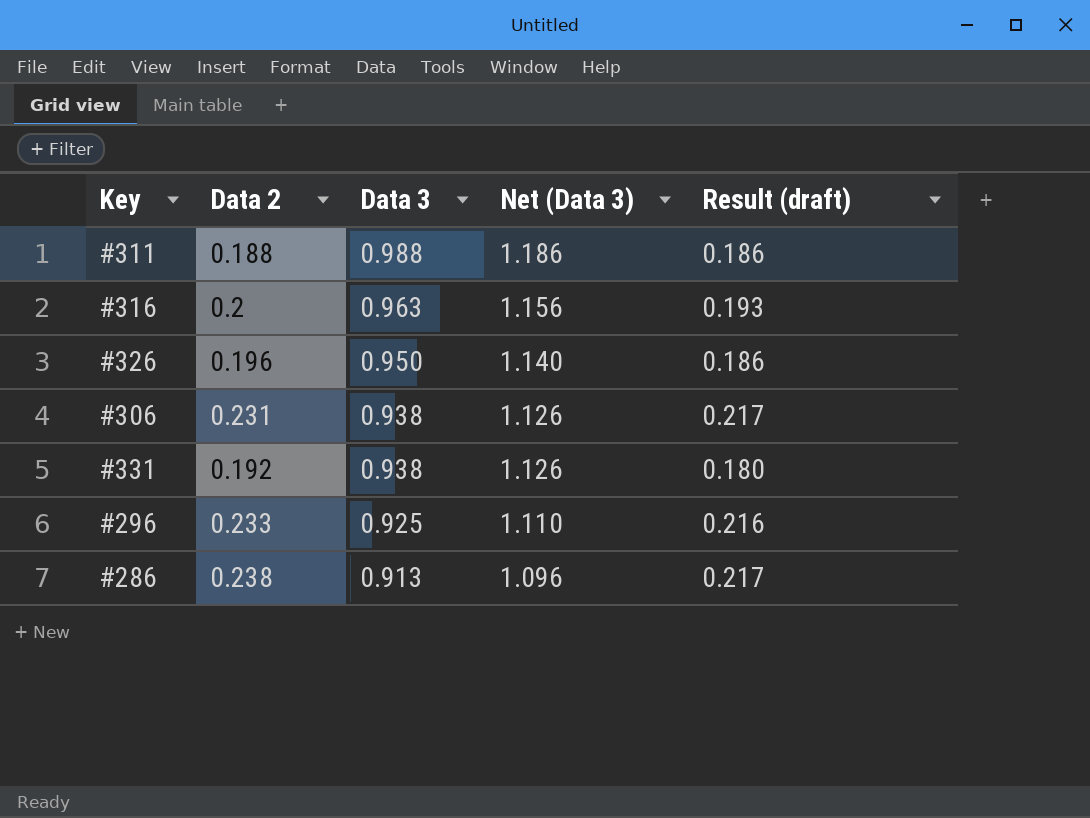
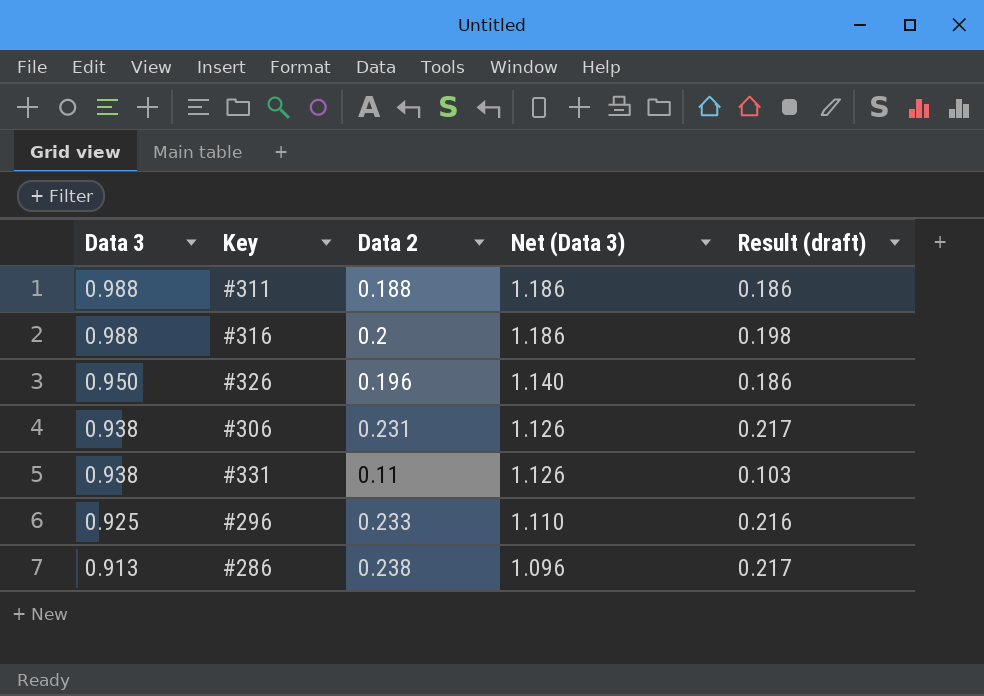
column Data 3 | position: 3 -> 1
#316 | Data 3: 0.963 -> 0.988
#316 | Net (Data 3): 1.156 -> 1.186
#316 | Result (draft): 0.193 -> 0.198
#331 | Data 2: 0.192 -> 0.11
#331 | Result (draft): 0.180 -> 0.103

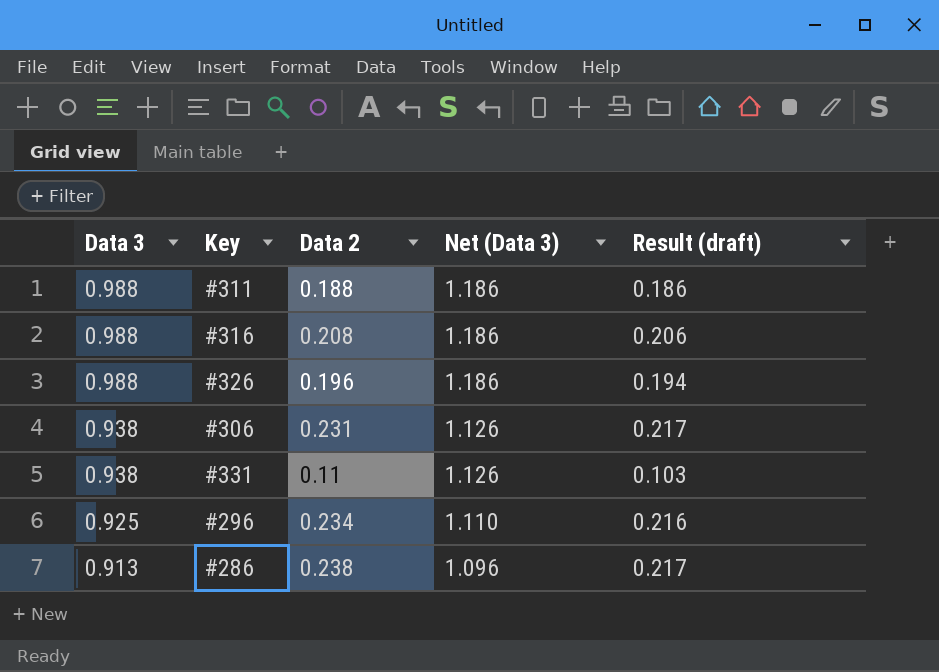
#316 | Data 2: 0.2 -> 0.208
#316 | Result (draft): 0.198 -> 0.206
#326 | Data 3: 0.950 -> 0.988
#326 | Net (Data 3): 1.140 -> 1.186
#326 | Result (draft): 0.186 -> 0.194
#296 | Data 2: 0.233 -> 0.234

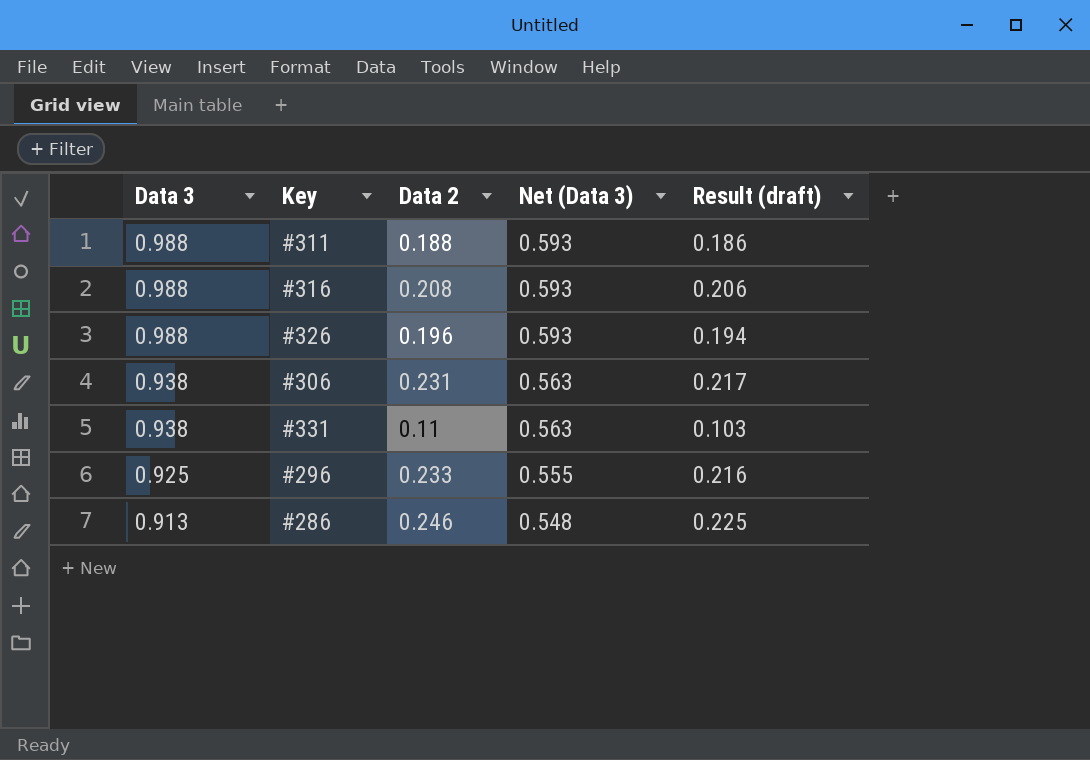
column Net (Data 3) | formula: [Data 3] * 1.2 -> [Data 3] * 0.6
#296 | Data 2: 0.234 -> 0.233
#286 | Data 2: 0.238 -> 0.246
#286 | Result (draft): 0.217 -> 0.225

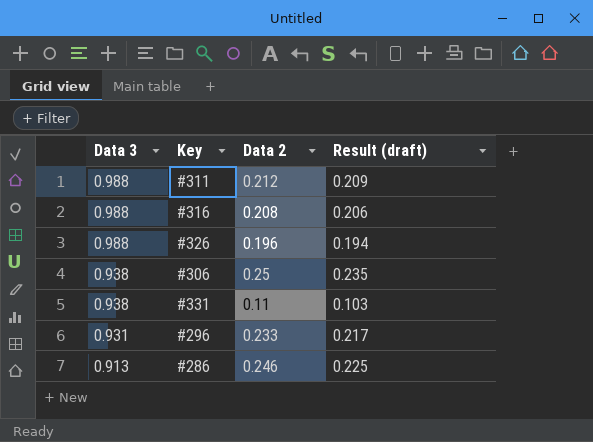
column Net (Data 3) | formula: [Data 3] * 0.6 -> none
#311 | Data 2: 0.188 -> 0.212
#311 | Result (draft): 0.186 -> 0.209
#306 | Data 2: 0.231 -> 0.25
#306 | Result (draft): 0.217 -> 0.235
#296 | Data 3: 0.925 -> 0.931
#296 | Result (draft): 0.216 -> 0.217

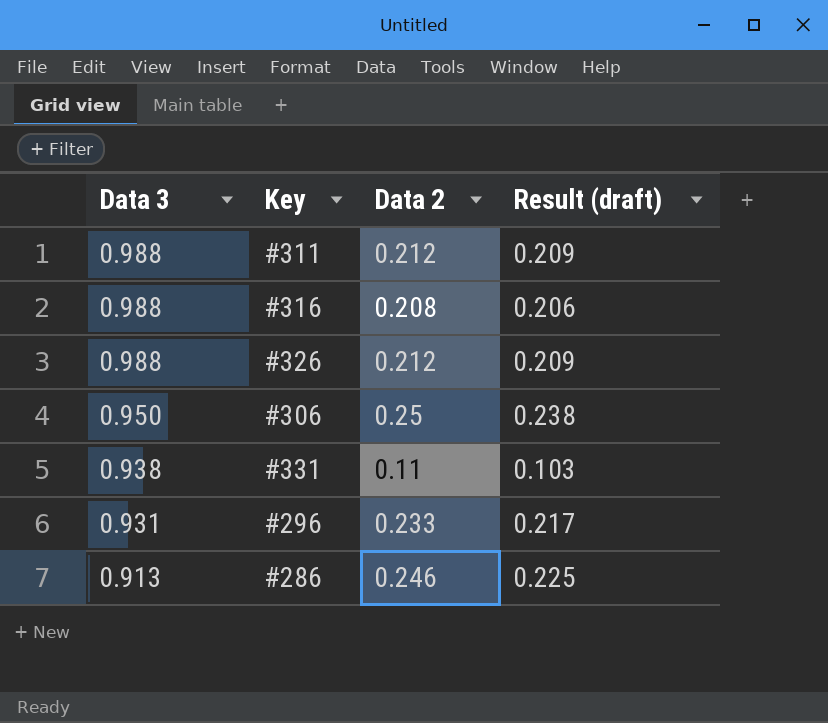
#326 | Data 2: 0.196 -> 0.212
#326 | Result (draft): 0.194 -> 0.209
#306 | Data 3: 0.938 -> 0.950
#306 | Result (draft): 0.235 -> 0.238

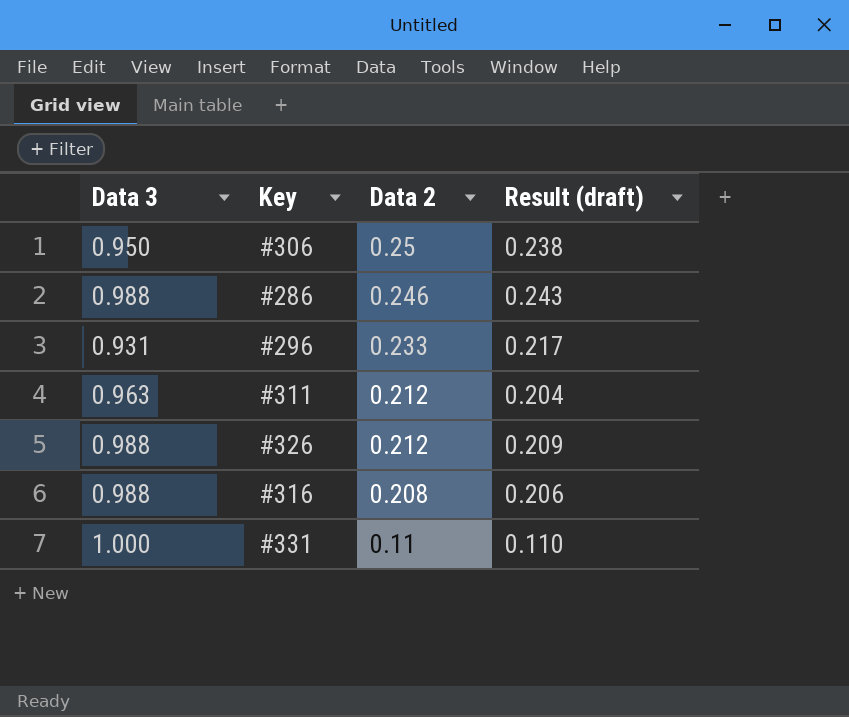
row order: Data 3 descending -> Data 2 descending
#286 | Data 3: 0.913 -> 0.988
#286 | Result (draft): 0.225 -> 0.243
#311 | Data 3: 0.988 -> 0.963
#311 | Result (draft): 0.209 -> 0.204
#331 | Data 3: 0.938 -> 1.000
#331 | Result (draft): 0.103 -> 0.110

